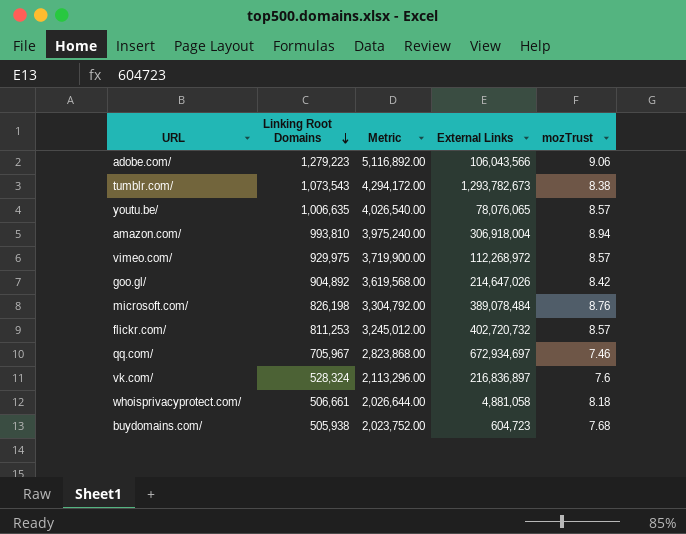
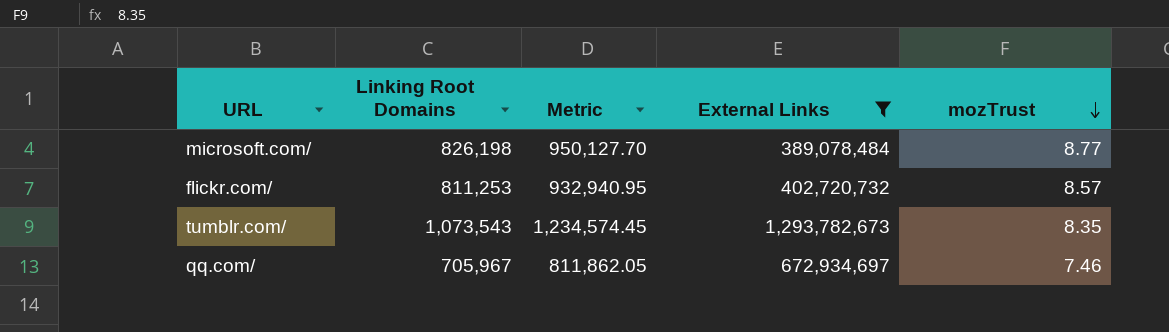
filter: none -> External Links >= 389,078,484
row order: Linking Root Domains descending -> mozTrust descending
column Metric | formula: [Linking Root Domains] * 4 -> [Linking Root Domains] * 1.15
microsoft.com/ | mozTrust: 8.76 -> 8.77
tumblr.com/ | mozTrust: 8.38 -> 8.35

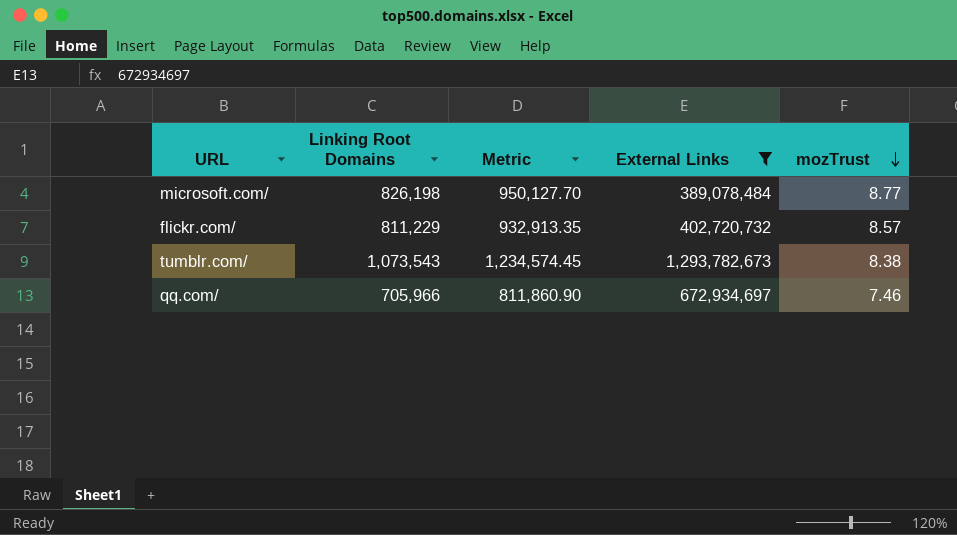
flickr.com/ | Linking Root Domains: 811,253 -> 811,229
flickr.com/ | Metric: 932,940.95 -> 932,913.35
tumblr.com/ | mozTrust: 8.35 -> 8.38
qq.com/ | Linking Root Domains: 705,967 -> 705,966
qq.com/ | Metric: 811,862.05 -> 811,860.90

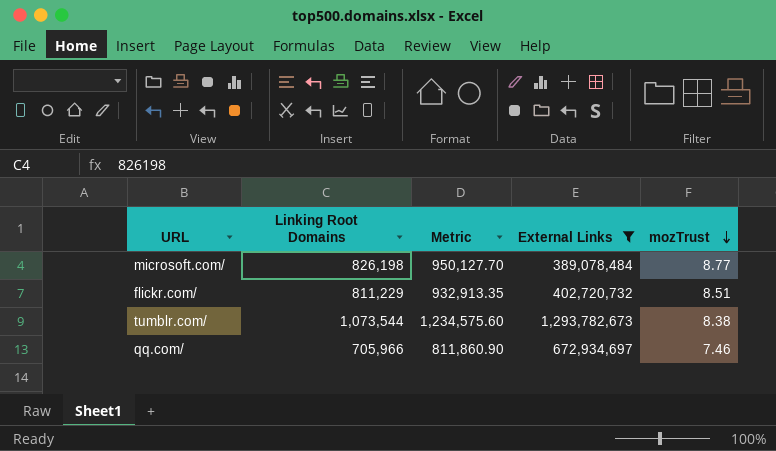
flickr.com/ | mozTrust: 8.57 -> 8.51
tumblr.com/ | Linking Root Domains: 1,073,543 -> 1,073,544
tumblr.com/ | Metric: 1,234,574.45 -> 1,234,575.60

